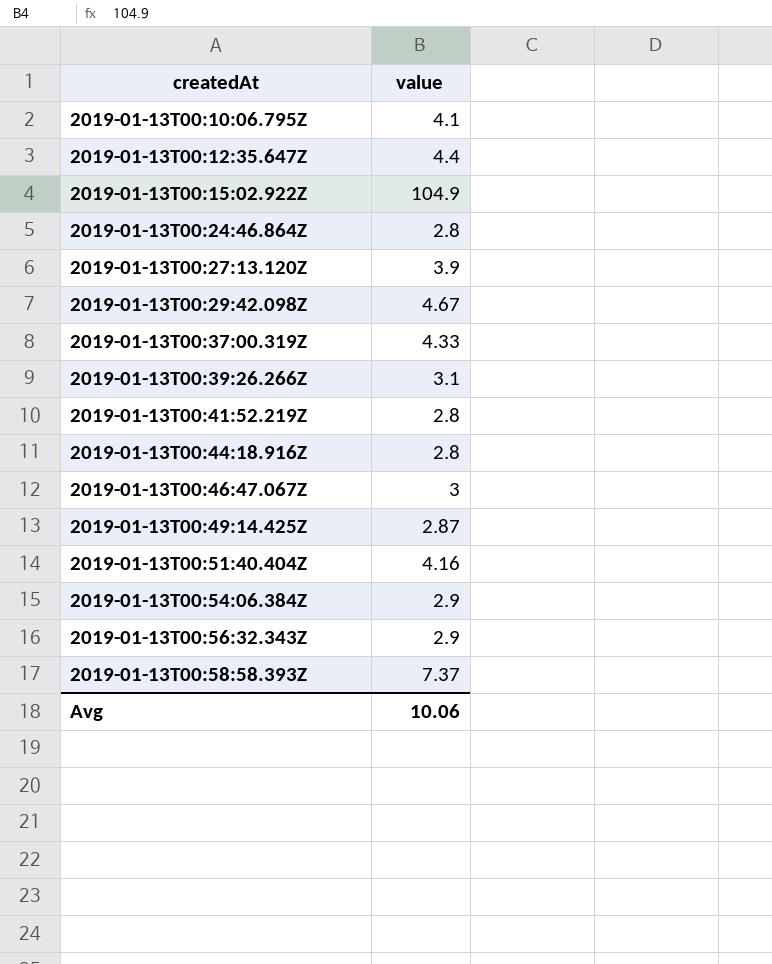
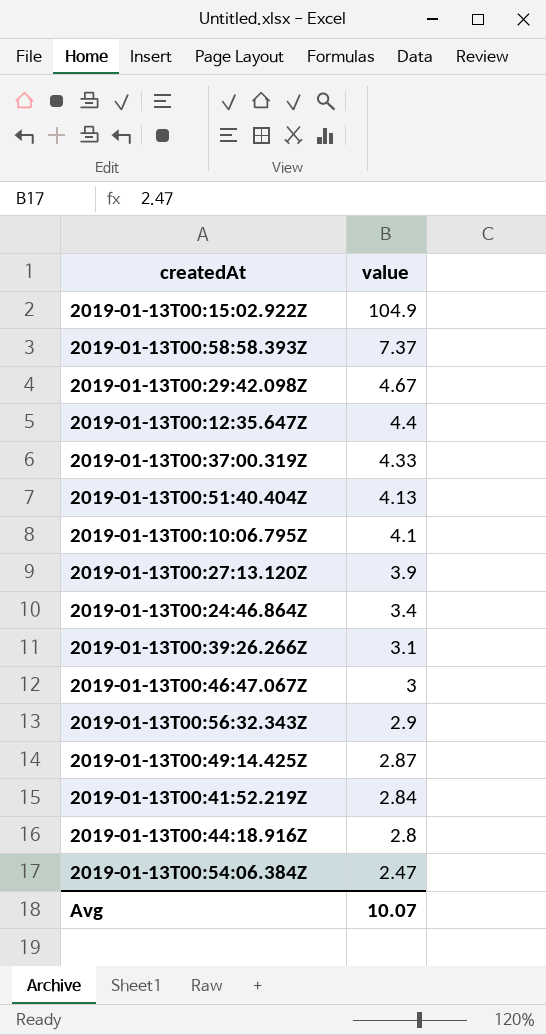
row order: createdAt ascending -> value descending
2019-01-13T00:51:40.404Z | value: 4.16 -> 4.13
2019-01-13T00:24:46.864Z | value: 2.8 -> 3.4
2019-01-13T00:41:52.219Z | value: 2.8 -> 2.84
2019-01-13T00:54:06.384Z | value: 2.9 -> 2.47
Avg | value: 10.06 -> 10.07

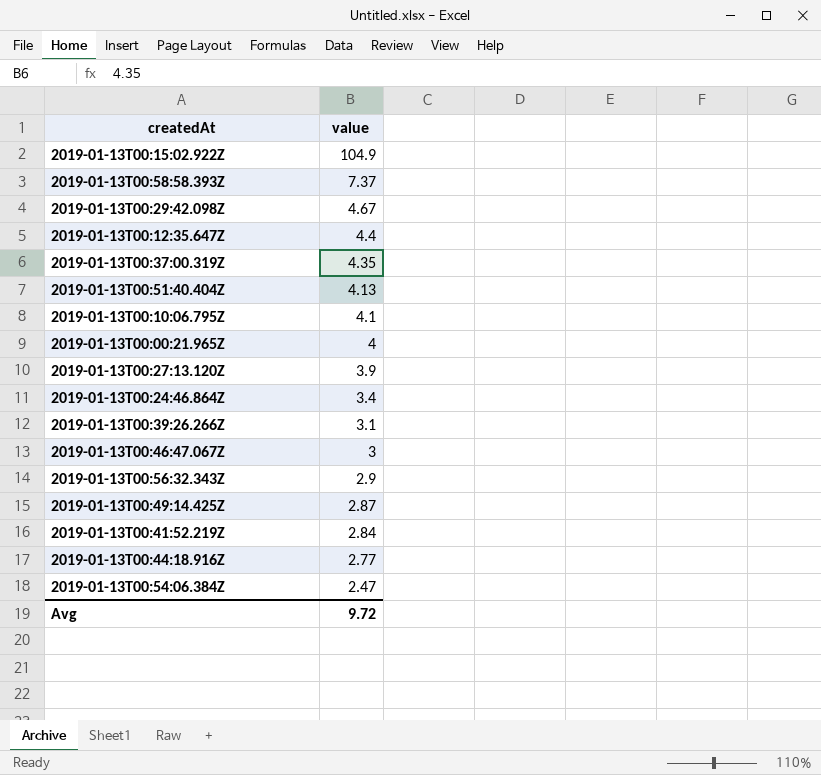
2019-01-13T00:37:00.319Z | value: 4.33 -> 4.35
row 2019-01-13T00:00:21.965Z: none -> 4
2019-01-13T00:44:18.916Z | value: 2.8 -> 2.77
Avg | value: 10.07 -> 9.72

